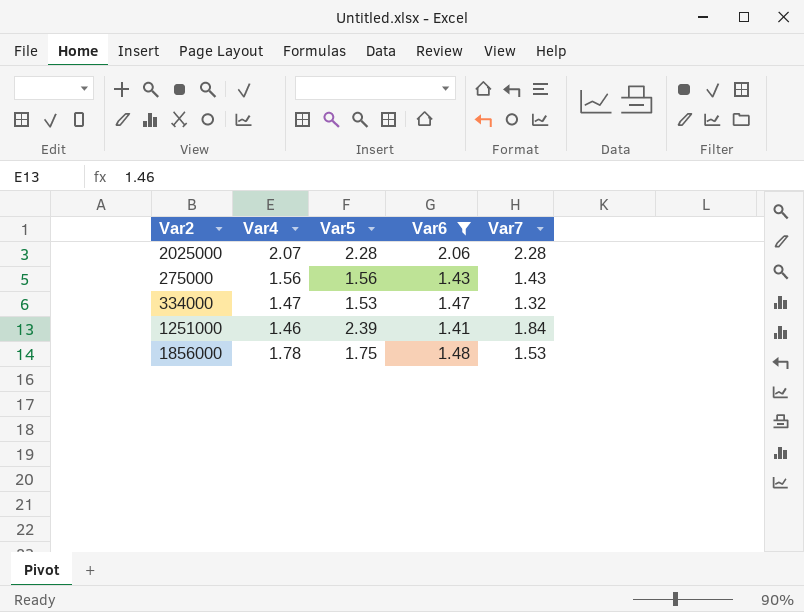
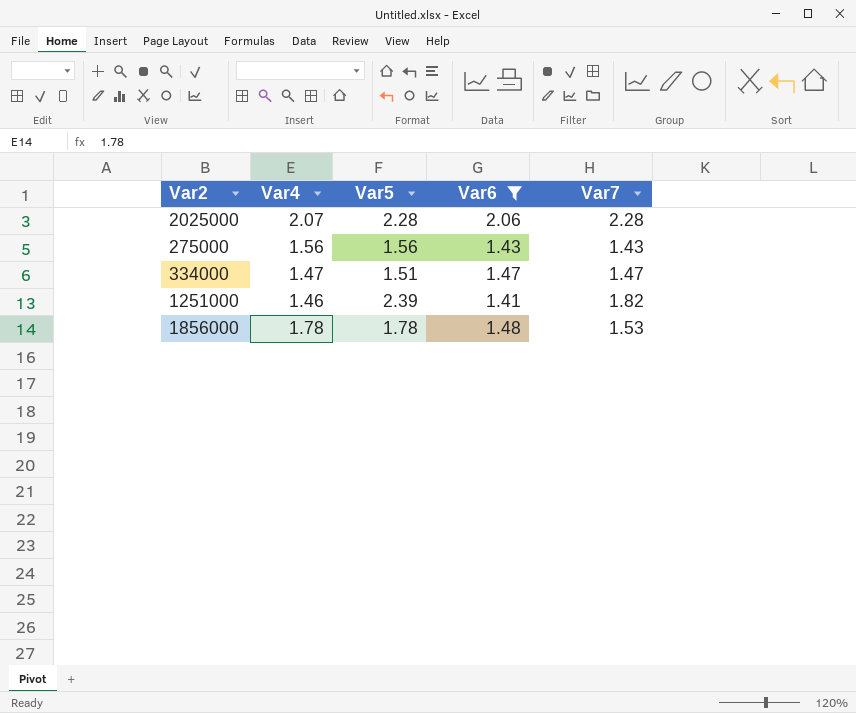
334000 | Var5: 1.53 -> 1.51
334000 | Var7: 1.32 -> 1.47
1251000 | Var7: 1.84 -> 1.82
1856000 | Var5: 1.75 -> 1.78

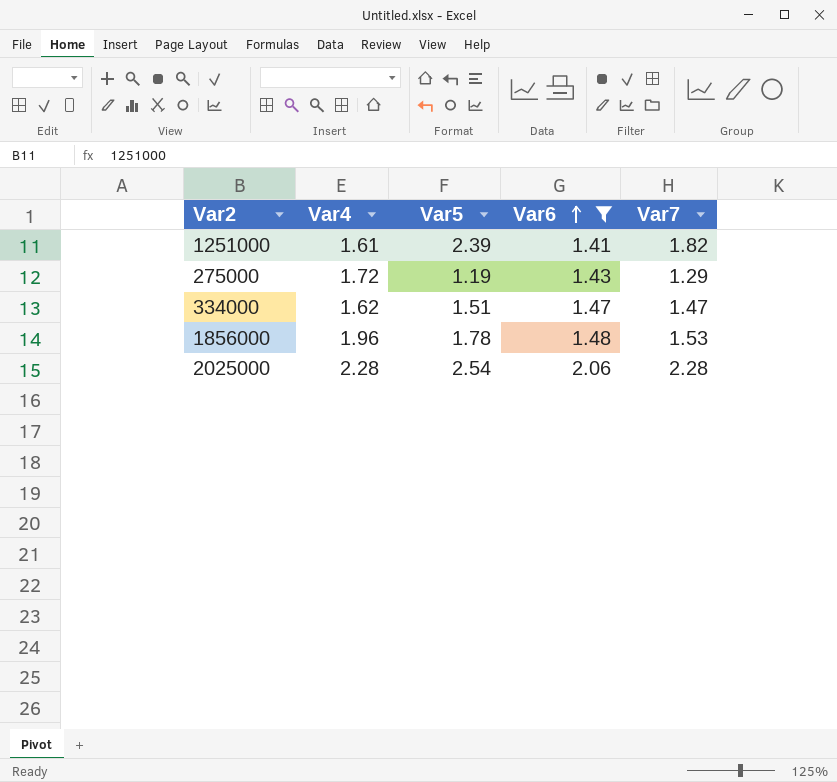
row order: none -> Var6 ascending
1251000 | Var4: 1.46 -> 1.61
275000 | Var4: 1.56 -> 1.72
275000 | Var5: 1.56 -> 1.19
275000 | Var7: 1.43 -> 1.29
334000 | Var4: 1.47 -> 1.62
1856000 | Var4: 1.78 -> 1.96
2025000 | Var4: 2.07 -> 2.28
2025000 | Var5: 2.28 -> 2.54

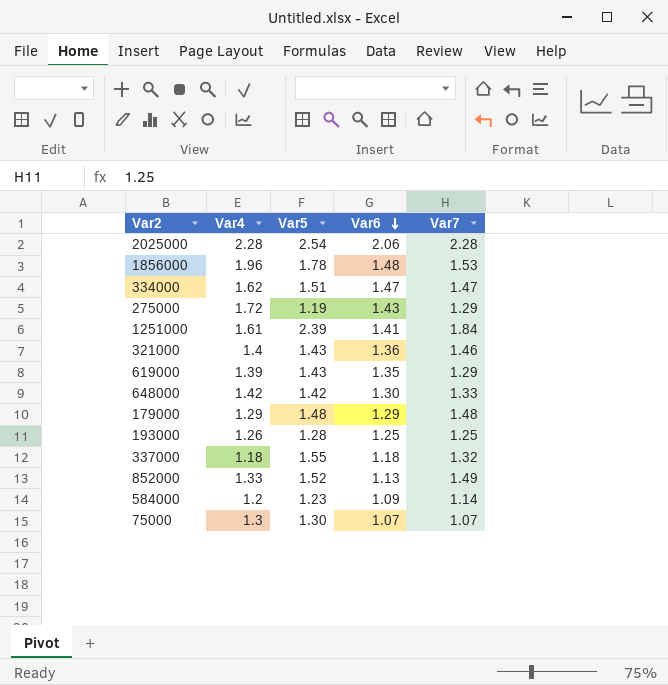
filter: Var6 >= 1.41 -> none
row order: Var6 ascending -> Var6 descending
1251000 | Var7: 1.82 -> 1.84

